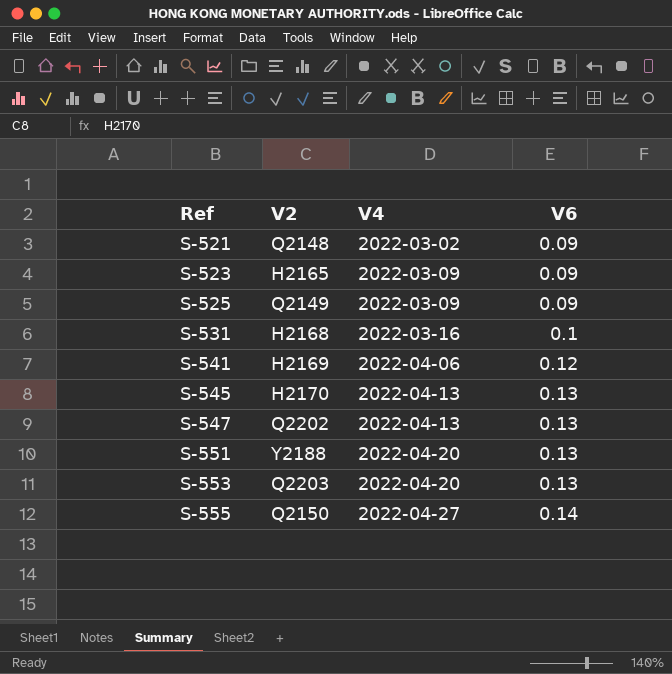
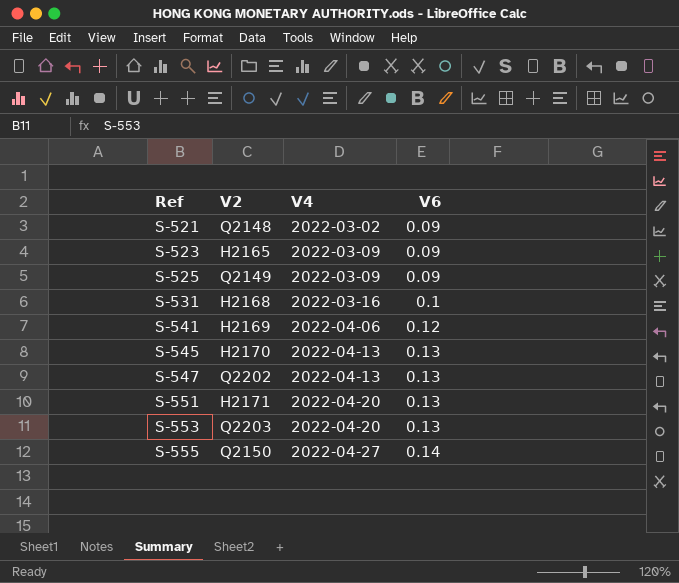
S-551 | V2: Y2188 -> H2171

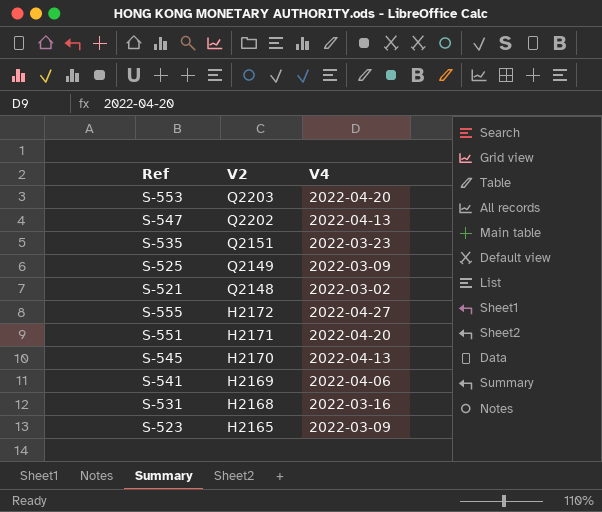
row order: Ref ascending -> V2 descending
column V6 | position: 4 -> none
row S-535: none -> Q2151 | 2022-03-23
S-555 | V2: Q2150 -> H2172

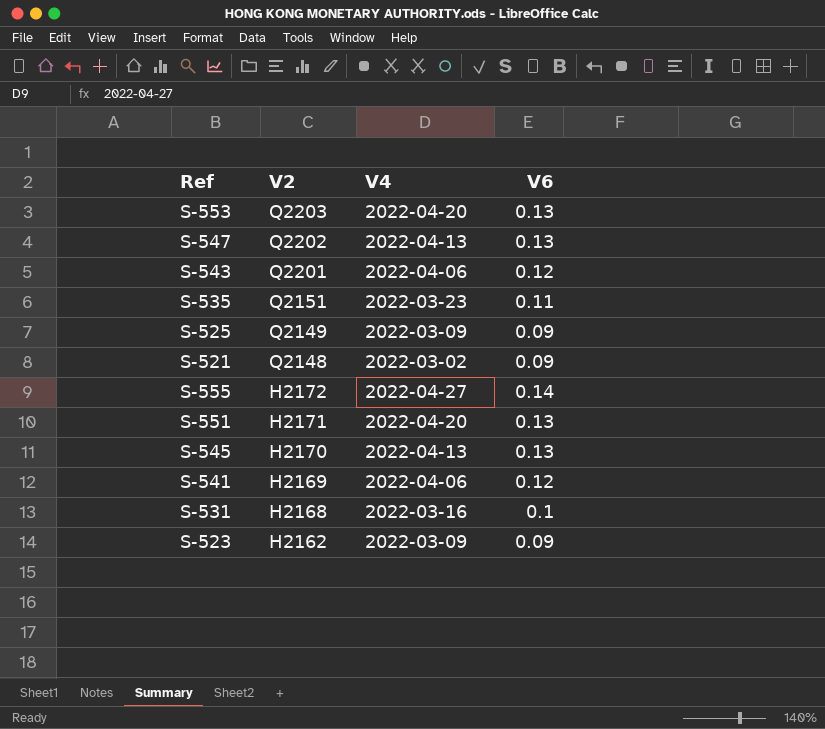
column V6 | position: none -> 4
row S-543: none -> Q2201 | 2022-04-06 | 0.12
S-523 | V2: H2165 -> H2162

